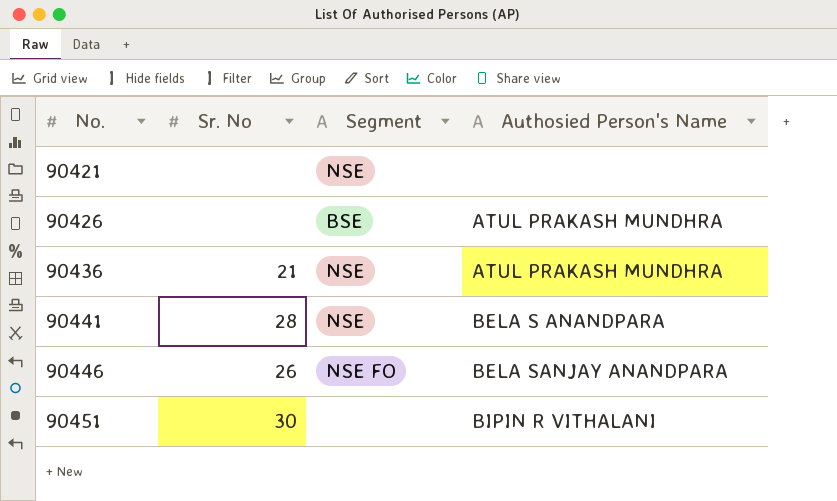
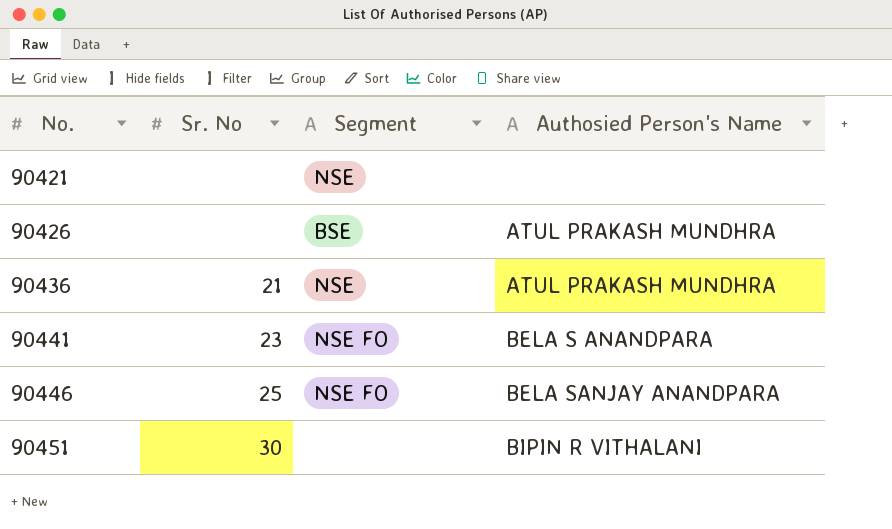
90441 | Sr. No: 28 -> 23
90441 | Segment: NSE -> NSE FO
90446 | Sr. No: 26 -> 25

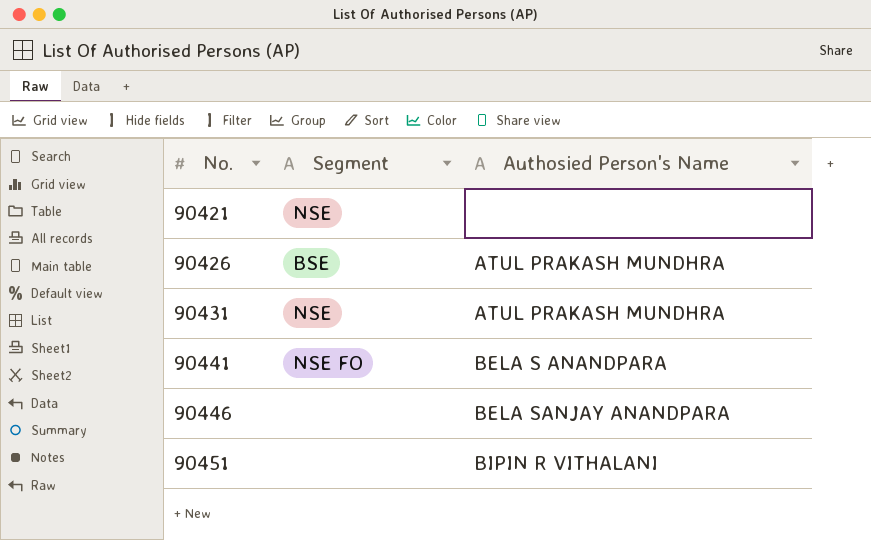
column Sr. No | position: 2 -> none
row 90436: 21 | NSE | ATUL PRAKASH MUNDHRA -> none
row 90431: none -> NSE | ATUL PRAKASH MUNDHRA
90446 | Segment: NSE FO -> none

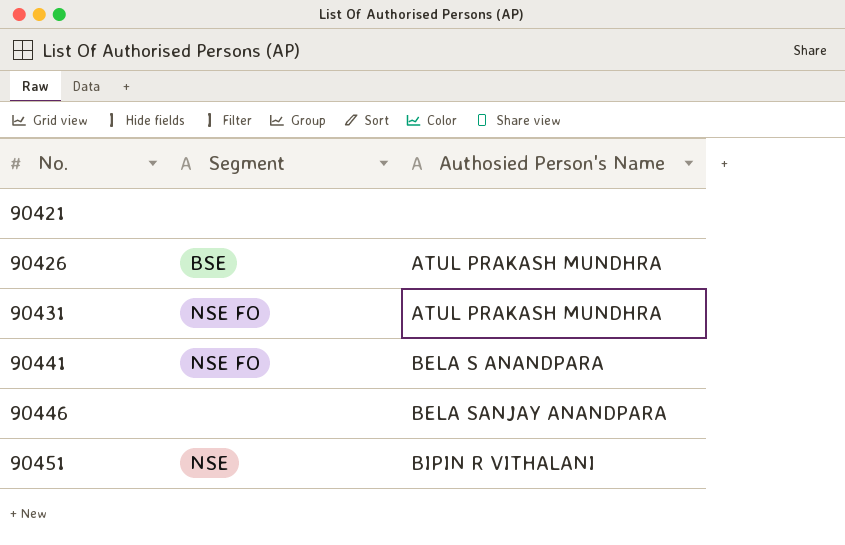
90421 | Segment: NSE -> none
90431 | Segment: NSE -> NSE FO
90451 | Segment: none -> NSE

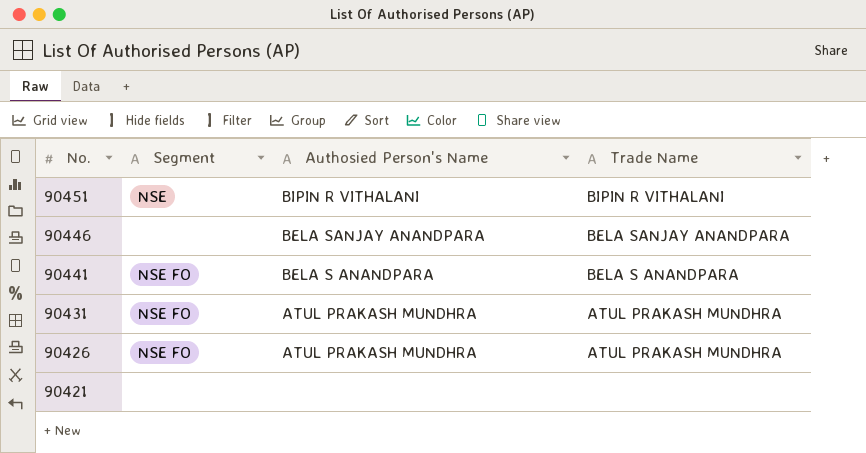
row order: No. ascending -> No. descending
column Trade Name | position: none -> 4
90426 | Segment: BSE -> NSE FO

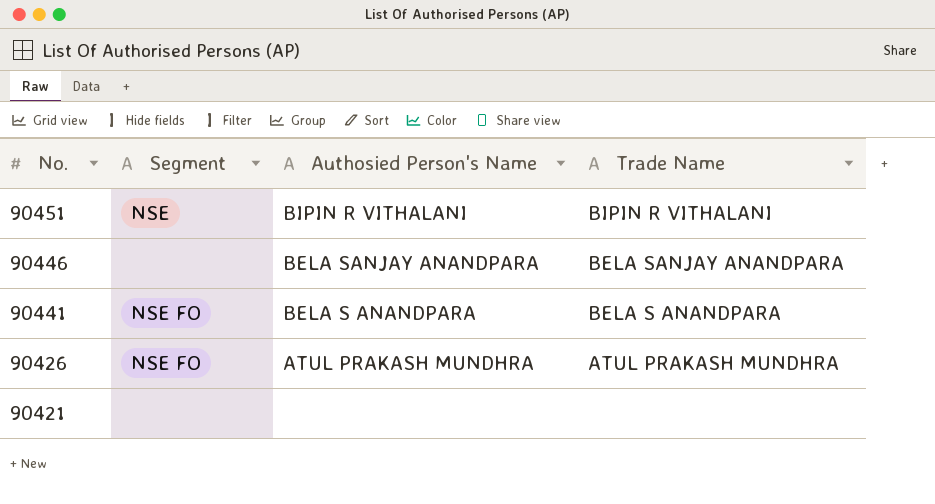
row 90431: NSE FO | ATUL PRAKASH MUNDHRA | ATUL PRAKASH MUNDHRA -> none

